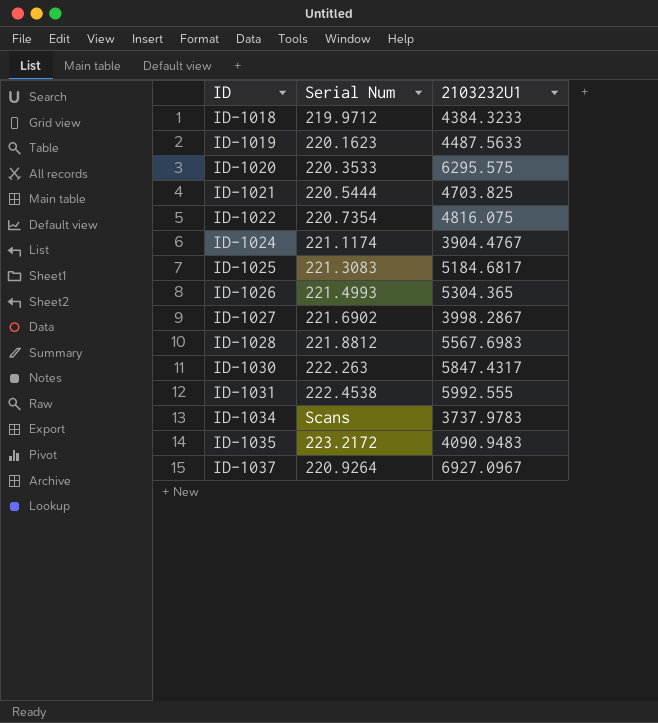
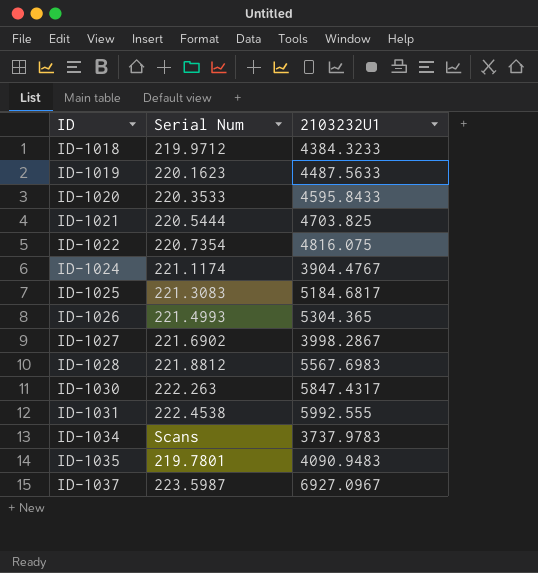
ID-1020 | 2103232U1: 6295.575 -> 4595.8433
ID-1035 | Serial Num: 223.2172 -> 219.7801
ID-1037 | Serial Num: 220.9264 -> 223.5987

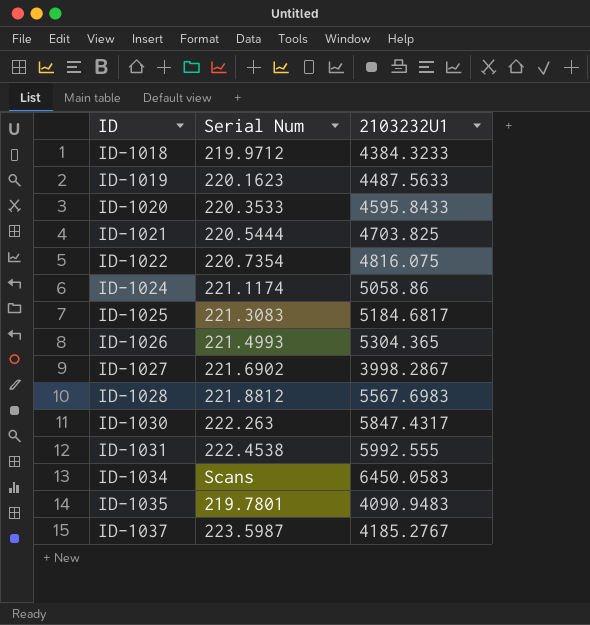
ID-1024 | 2103232U1: 3904.4767 -> 5058.86
ID-1034 | 2103232U1: 3737.9783 -> 6450.0583
ID-1037 | 2103232U1: 6927.0967 -> 4185.2767

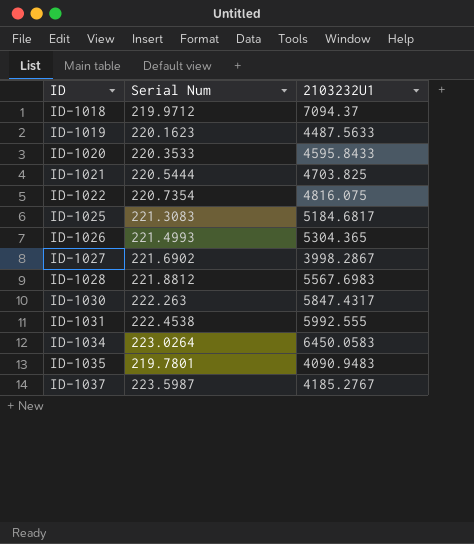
row ID-1024: 221.1174 | 5058.86 -> none
ID-1018 | 2103232U1: 4384.3233 -> 7094.37
ID-1034 | Serial Num: Scans -> 223.0264

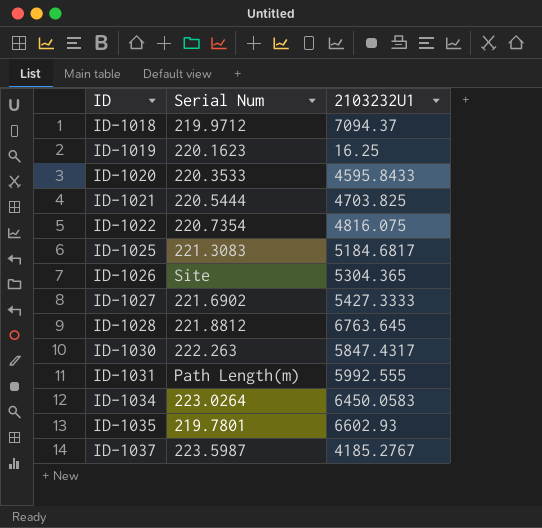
ID-1019 | 2103232U1: 4487.5633 -> 16.25
ID-1026 | Serial Num: 221.4993 -> Site
ID-1027 | 2103232U1: 3998.2867 -> 5427.3333
ID-1028 | 2103232U1: 5567.6983 -> 6763.645
ID-1031 | Serial Num: 222.4538 -> Path Length(m)
ID-1035 | 2103232U1: 4090.9483 -> 6602.93

